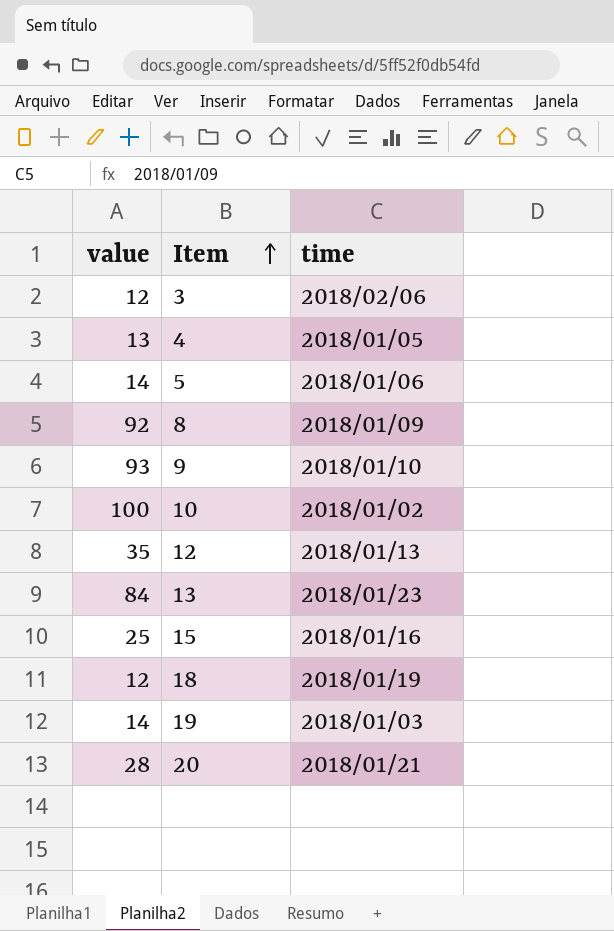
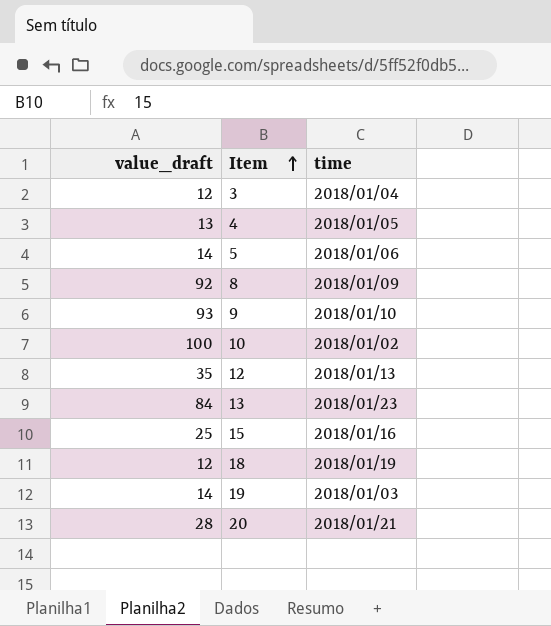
column name: value -> value_draft
3 | time: 2018/02/06 -> 2018/01/04

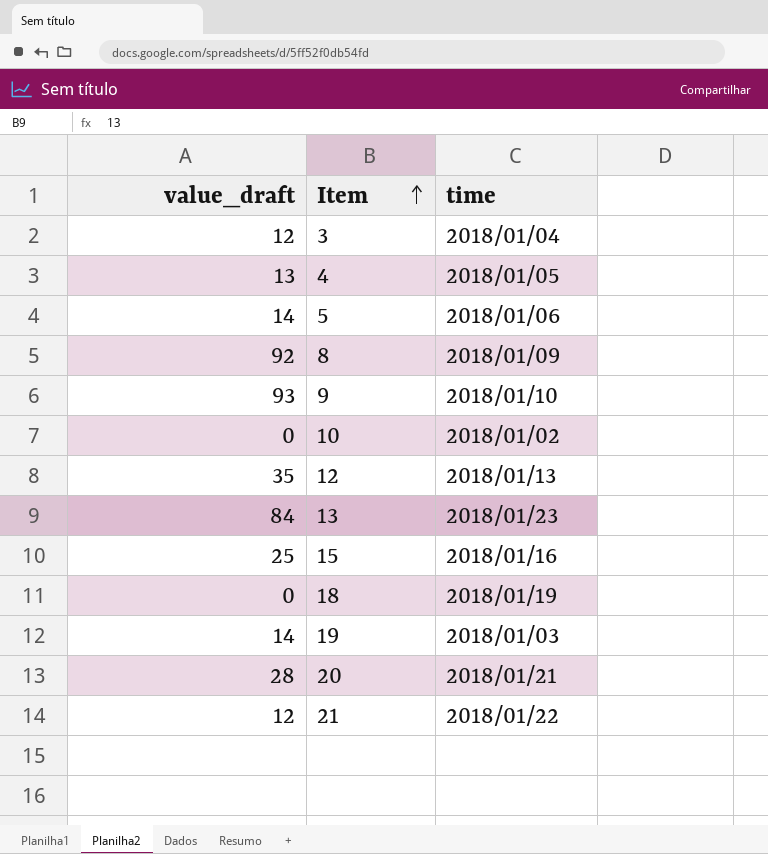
10 | value_draft: 100 -> 0
18 | value_draft: 12 -> 0
row 21: none -> 12 | 2018/01/22

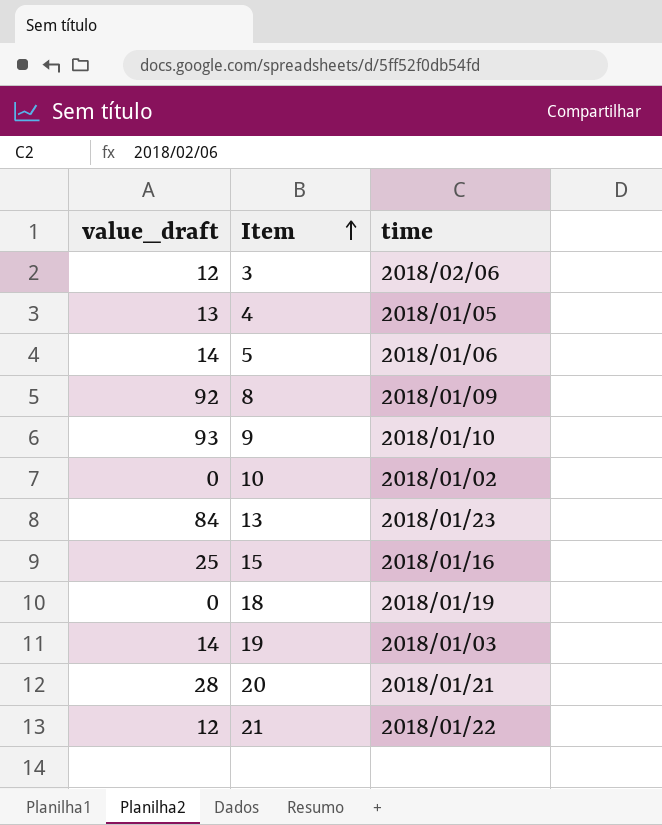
row 12: 35 | 2018/01/13 -> none
3 | time: 2018/01/04 -> 2018/02/06

